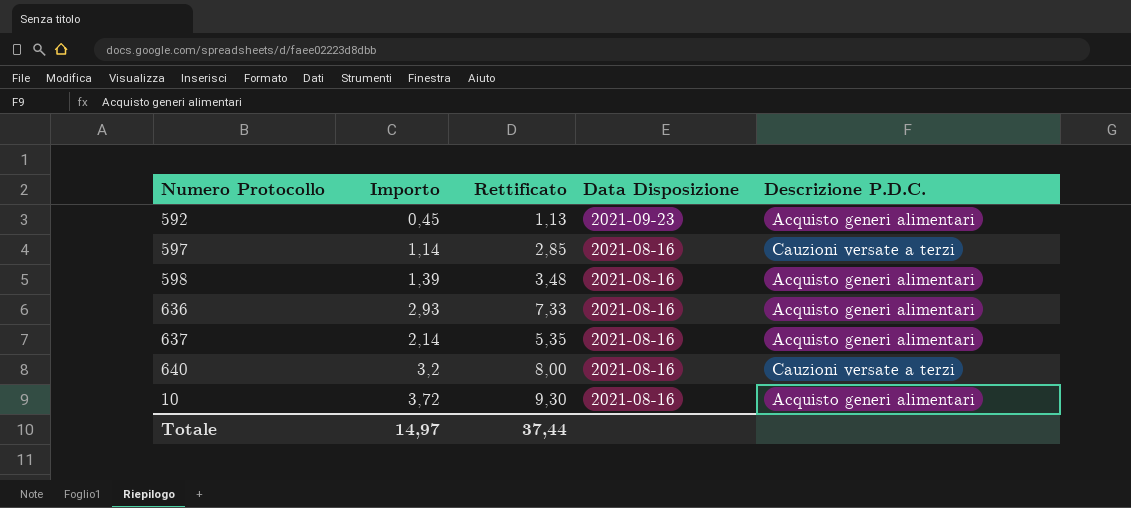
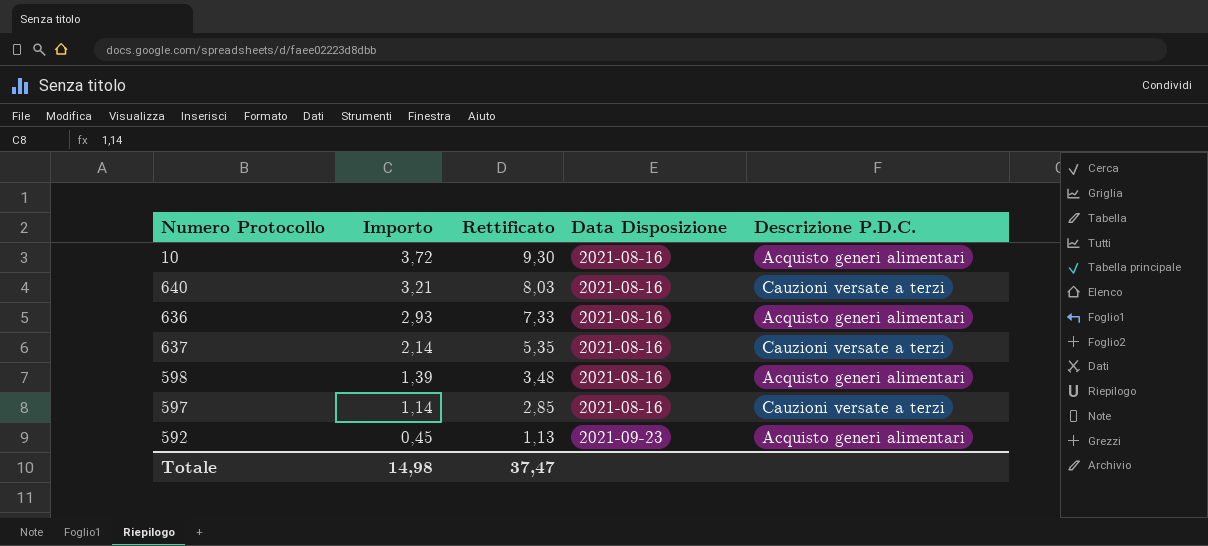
row order: Data Disposizione descending -> Importo descending
640 | Importo: 3,2 -> 3,21
640 | Rettificato: 8,00 -> 8,03
637 | Descrizione P.D.C.: Acquisto generi alimentari -> Cauzioni versate a terzi
Totale | Importo: 14,97 -> 14,98
Totale | Rettificato: 37,44 -> 37,47

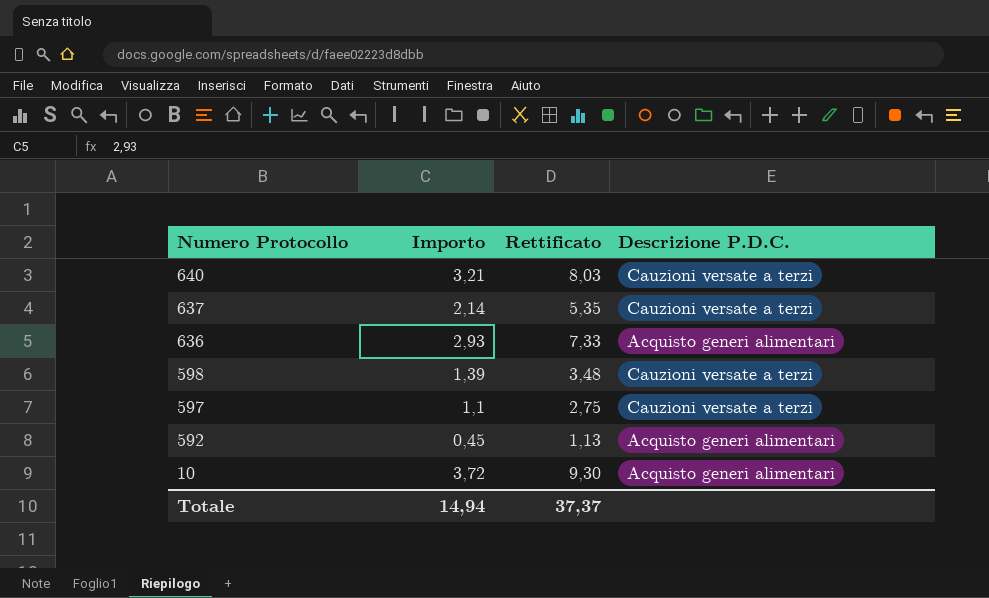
row order: Importo descending -> Numero Protocollo descending
column Data Disposizione | position: 4 -> none
598 | Descrizione P.D.C.: Acquisto generi alimentari -> Cauzioni versate a terzi
597 | Importo: 1,14 -> 1,1
597 | Rettificato: 2,85 -> 2,75
Totale | Importo: 14,98 -> 14,94
Totale | Rettificato: 37,47 -> 37,37

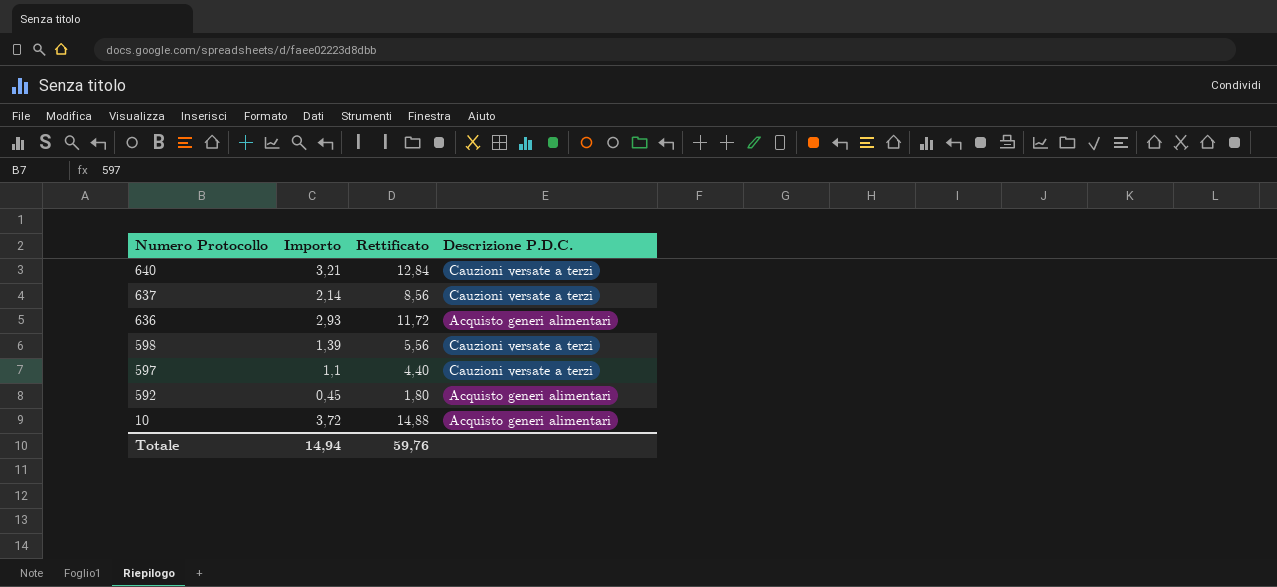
column Rettificato | formula: [Importo] * 2,5 -> [Importo] * 4
Totale | Rettificato: 37,37 -> 59,76

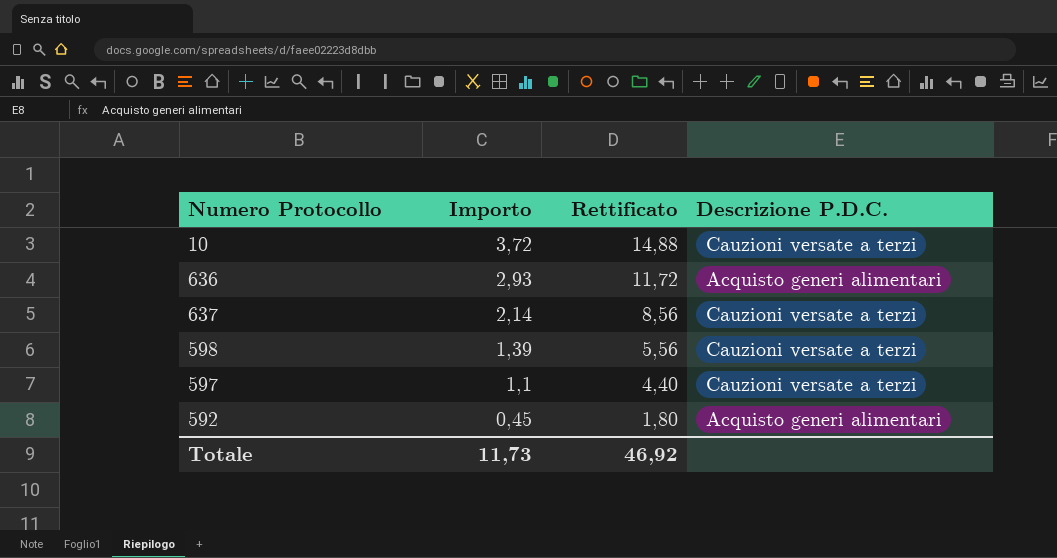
row order: Numero Protocollo descending -> Importo descending
row 640: 3,21 | 12,84 | Cauzioni versate a terzi -> none
10 | Descrizione P.D.C.: Acquisto generi alimentari -> Cauzioni versate a terzi
Totale | Importo: 14,94 -> 11,73
Totale | Rettificato: 59,76 -> 46,92

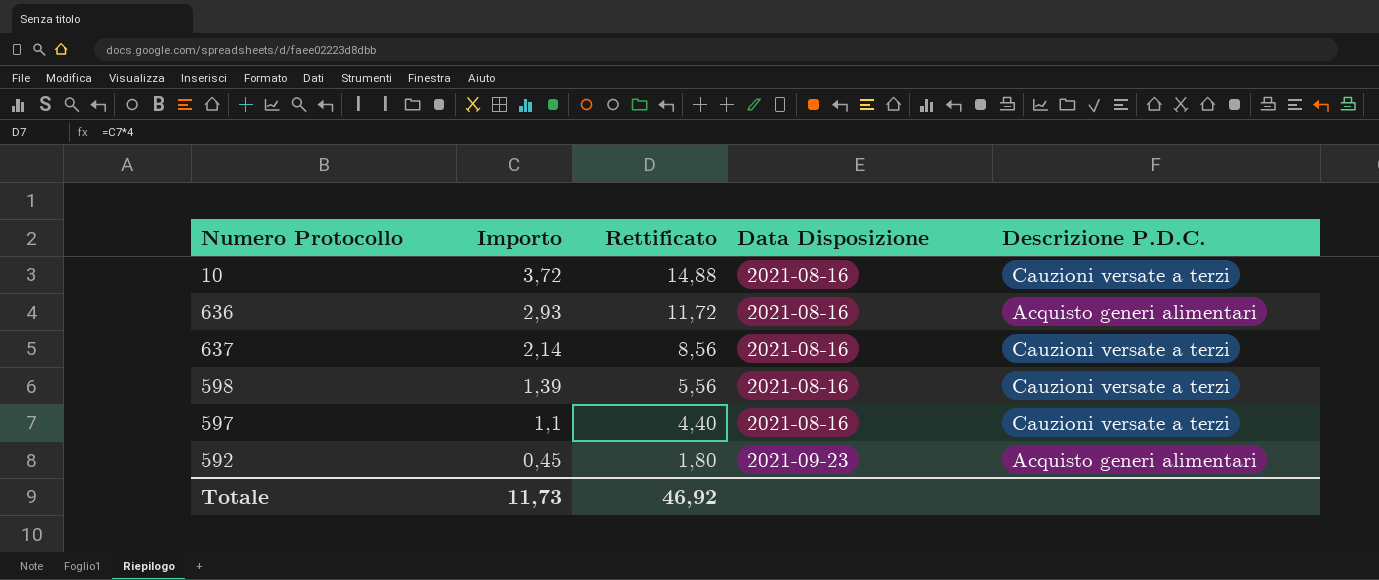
column Data Disposizione | position: none -> 4

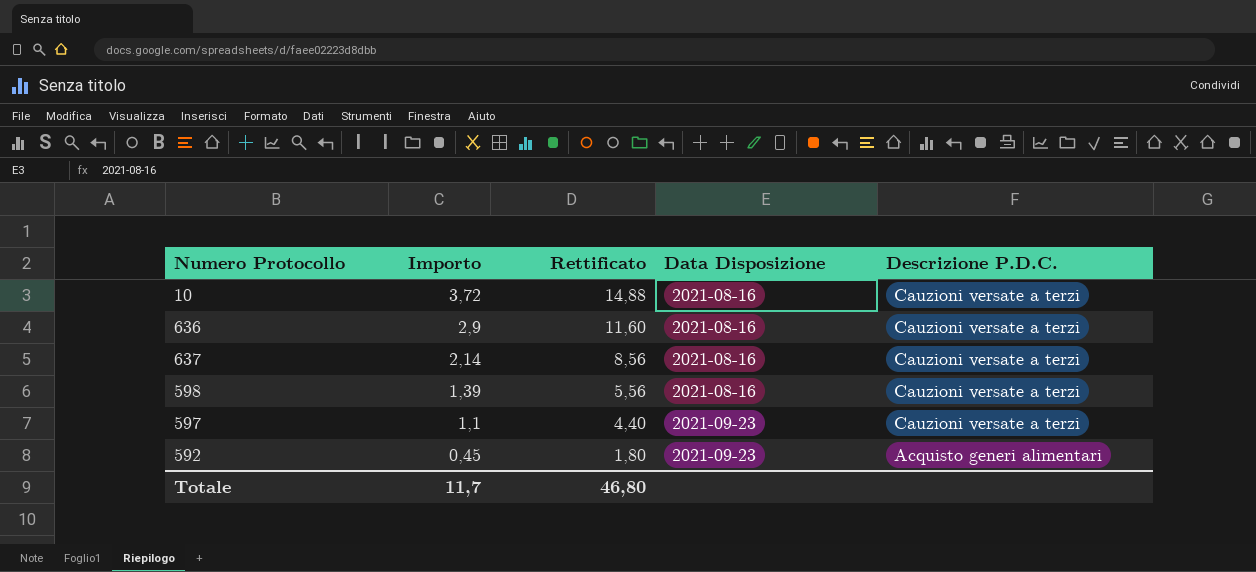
636 | Importo: 2,93 -> 2,9
636 | Rettificato: 11,72 -> 11,60
636 | Descrizione P.D.C.: Acquisto generi alimentari -> Cauzioni versate a terzi
597 | Data Disposizione: 2021-08-16 -> 2021-09-23
Totale | Importo: 11,73 -> 11,7
Totale | Rettificato: 46,92 -> 46,80

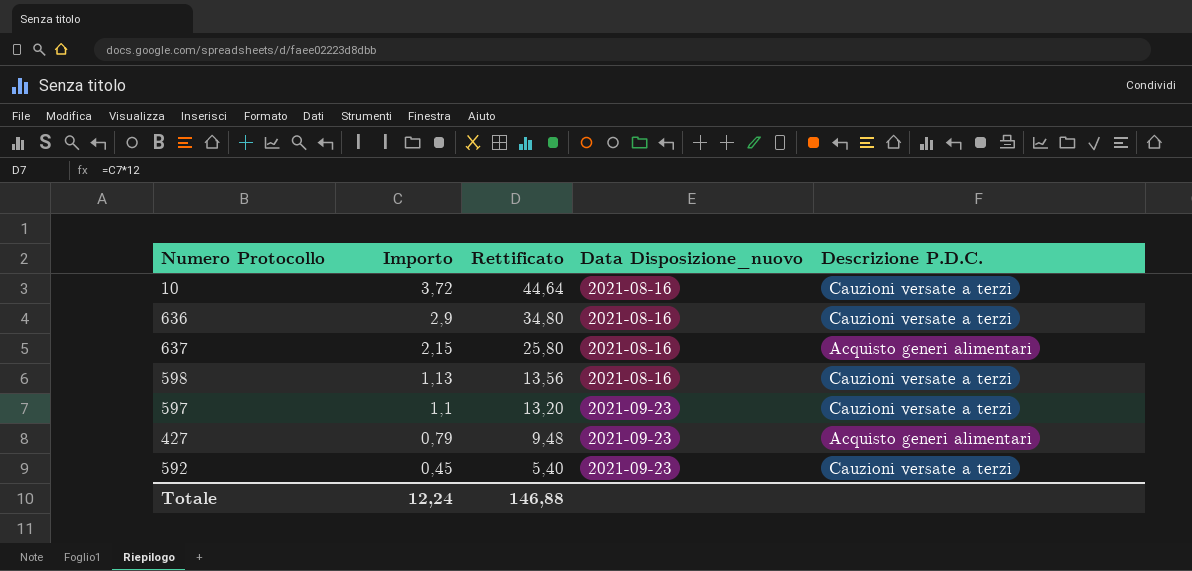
column Rettificato | formula: [Importo] * 4 -> [Importo] * 12
column name: Data Disposizione -> Data Disposizione_nuovo
637 | Importo: 2,14 -> 2,15
637 | Descrizione P.D.C.: Cauzioni versate a terzi -> Acquisto generi alimentari
598 | Importo: 1,39 -> 1,13
row 427: none -> 0,79 | 9,48 | 2021-09-23 | Acquisto generi alimentari
592 | Descrizione P.D.C.: Acquisto generi alimentari -> Cauzioni versate a terzi
Totale | Importo: 11,7 -> 12,24
Totale | Rettificato: 46,80 -> 146,88

